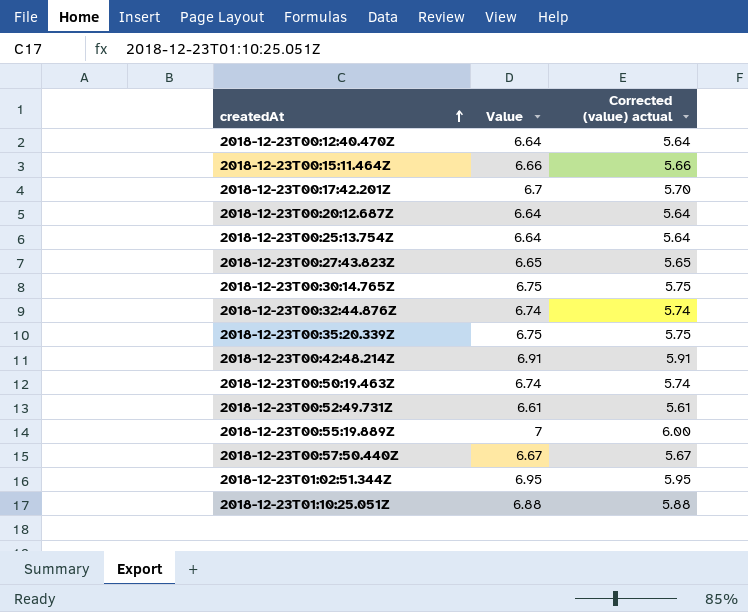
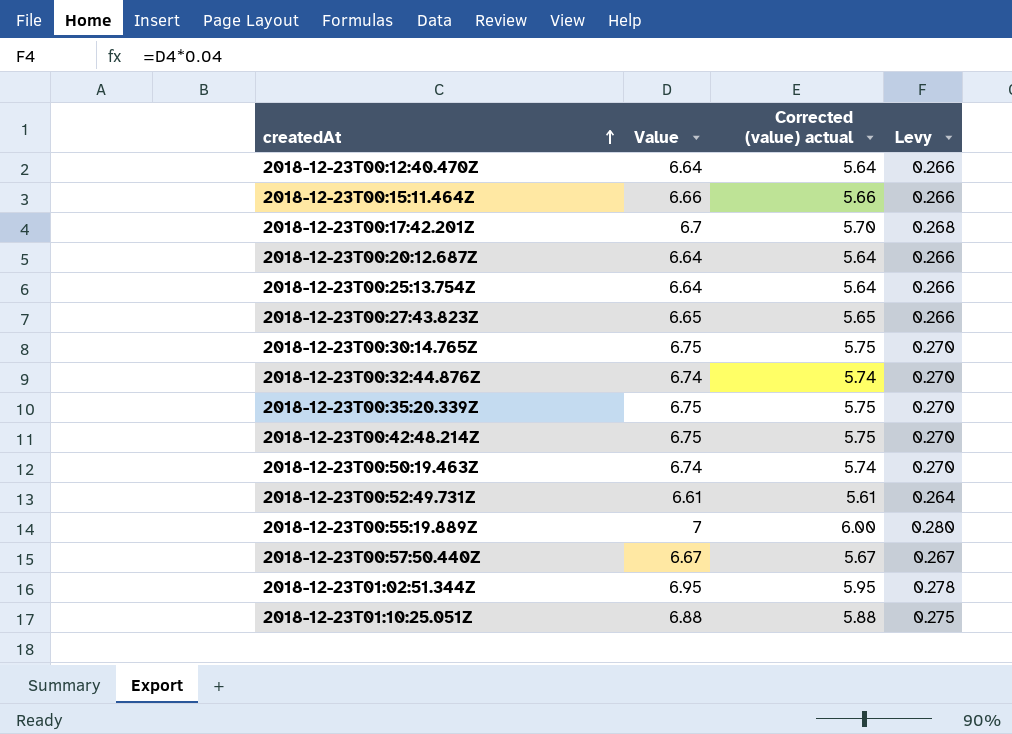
column Levy | formula: none -> [Value] * 0.04
2018-12-23T00:42:48.214Z | Value: 6.91 -> 6.75
2018-12-23T00:42:48.214Z | Corrected (value) actual: 5.91 -> 5.75

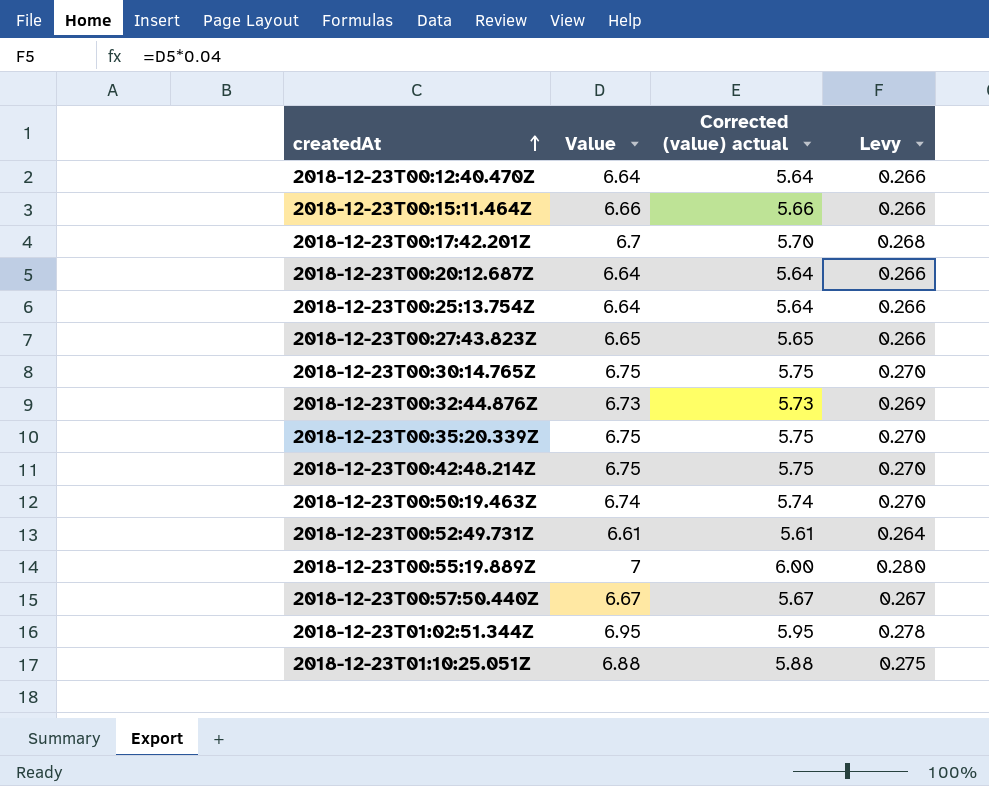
2018-12-23T00:32:44.876Z | Value: 6.74 -> 6.73
2018-12-23T00:32:44.876Z | Corrected (value) actual: 5.74 -> 5.73
2018-12-23T00:32:44.876Z | Levy: 0.270 -> 0.269

